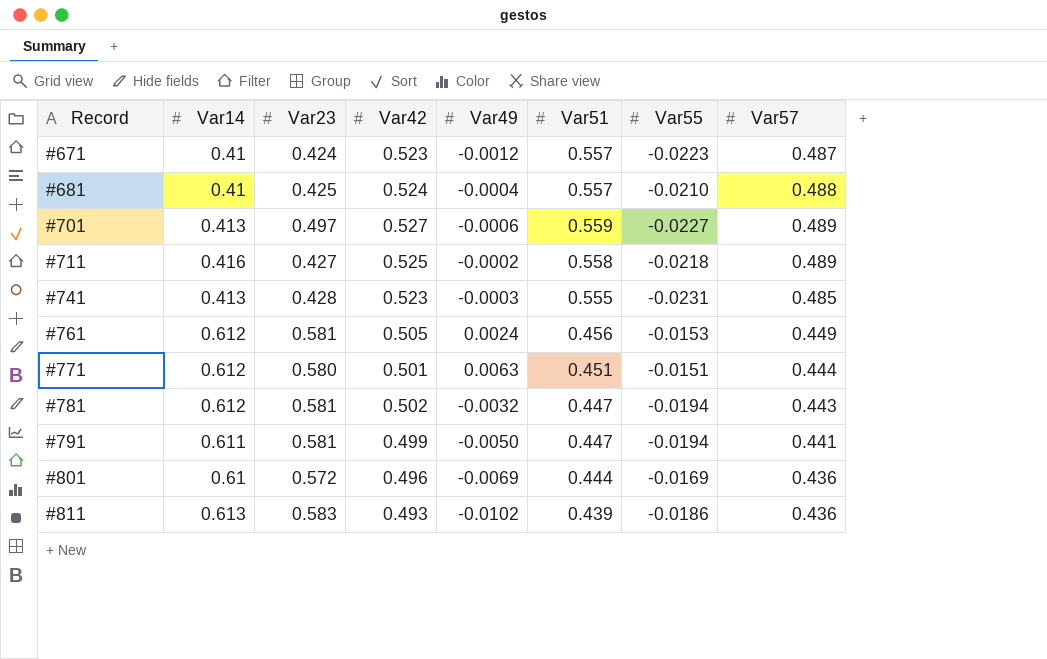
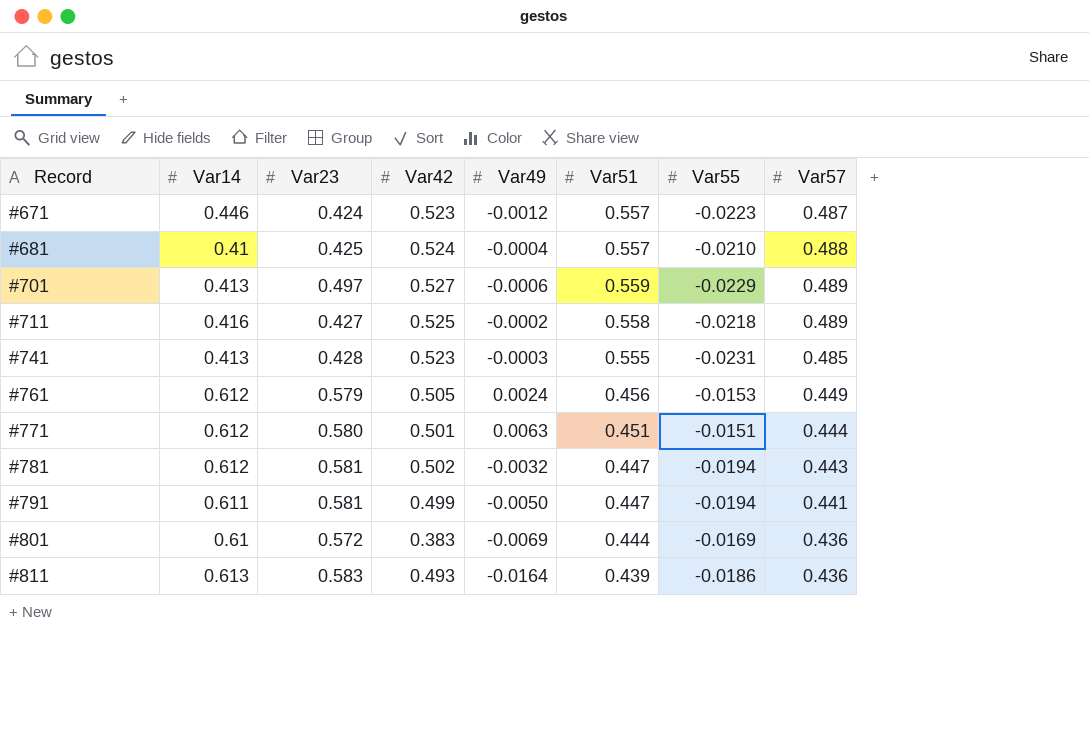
#671 | Var14: 0.41 -> 0.446
#701 | Var55: -0.0227 -> -0.0229
#761 | Var23: 0.581 -> 0.579
#801 | Var42: 0.496 -> 0.383
#811 | Var49: -0.0102 -> -0.0164

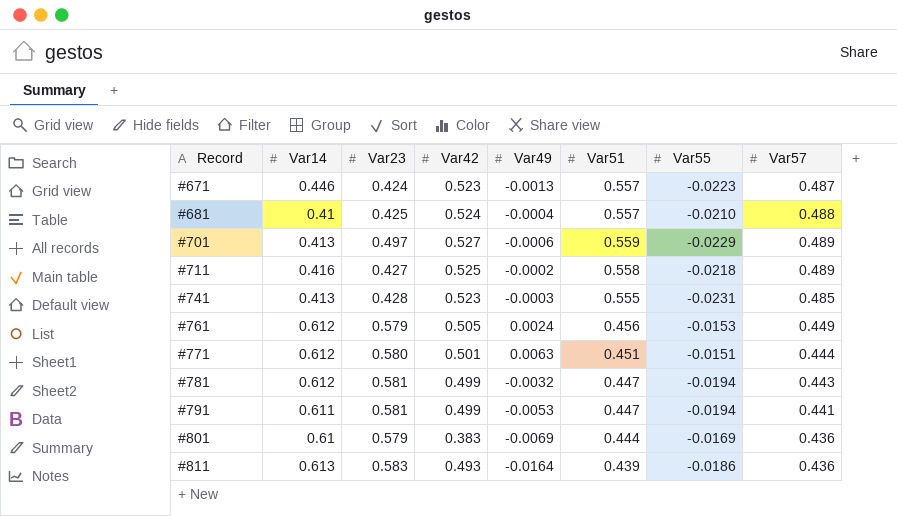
#671 | Var49: -0.0012 -> -0.0013
#781 | Var42: 0.502 -> 0.499
#791 | Var49: -0.0050 -> -0.0053
#801 | Var23: 0.572 -> 0.579

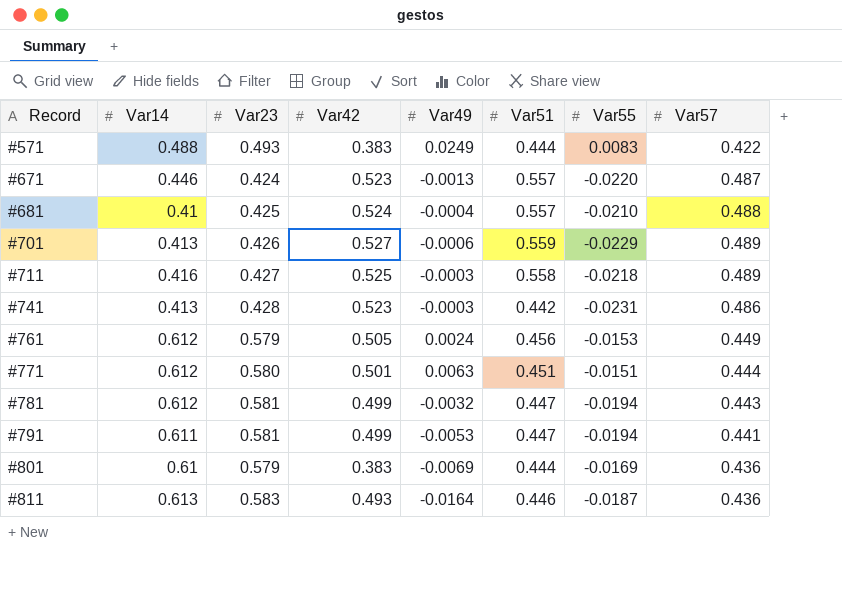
row #571: none -> 0.488 | 0.493 | 0.383 | 0.0249 | 0.444 | 0.0083 | 0.422
#671 | Var55: -0.0223 -> -0.0220
#701 | Var23: 0.497 -> 0.426
#711 | Var49: -0.0002 -> -0.0003
#741 | Var51: 0.555 -> 0.442
#741 | Var57: 0.485 -> 0.486
#811 | Var51: 0.439 -> 0.446
#811 | Var55: -0.0186 -> -0.0187

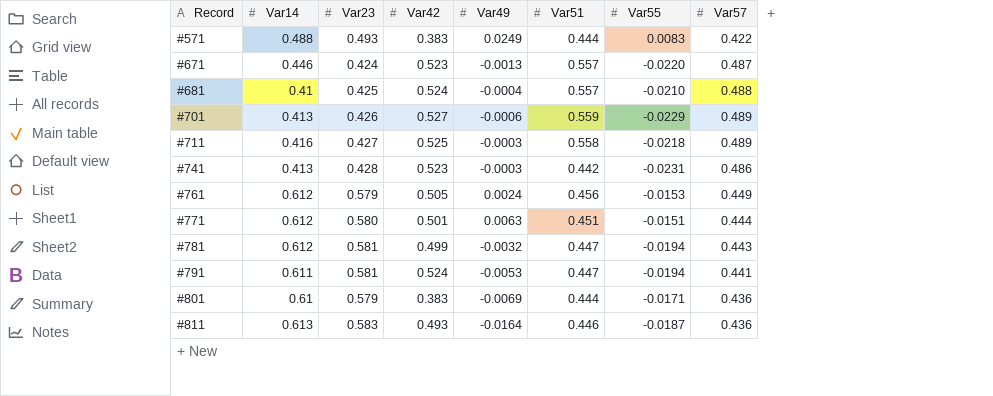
#791 | Var42: 0.499 -> 0.524
#801 | Var55: -0.0169 -> -0.0171

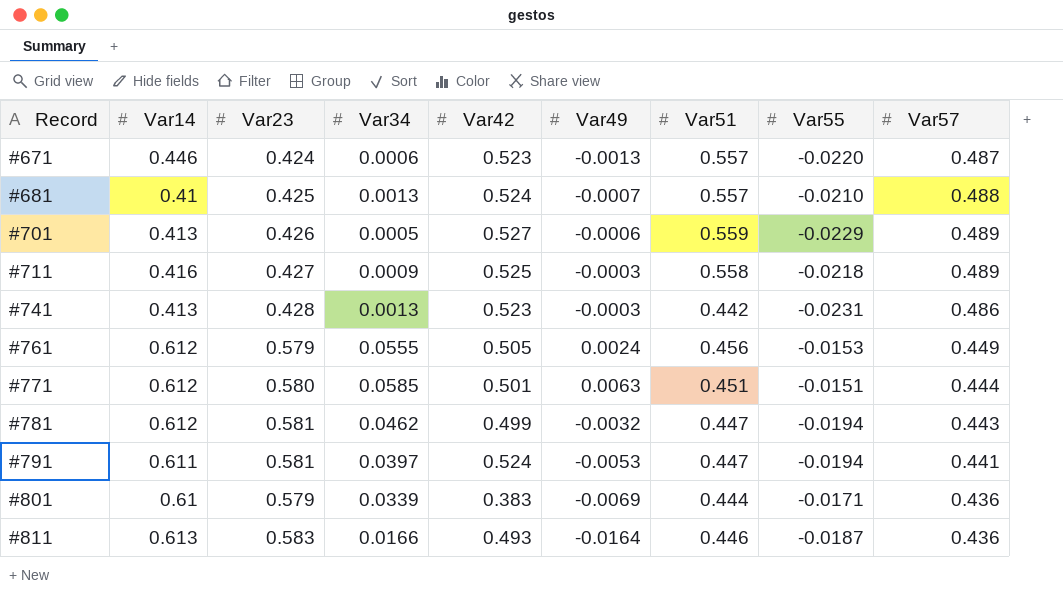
column Var34 | position: none -> 4
row #571: 0.488 | 0.493 | 0.383 | 0.0249 | 0.444 | 0.0083 | 0.422 -> none
#681 | Var49: -0.0004 -> -0.0007

